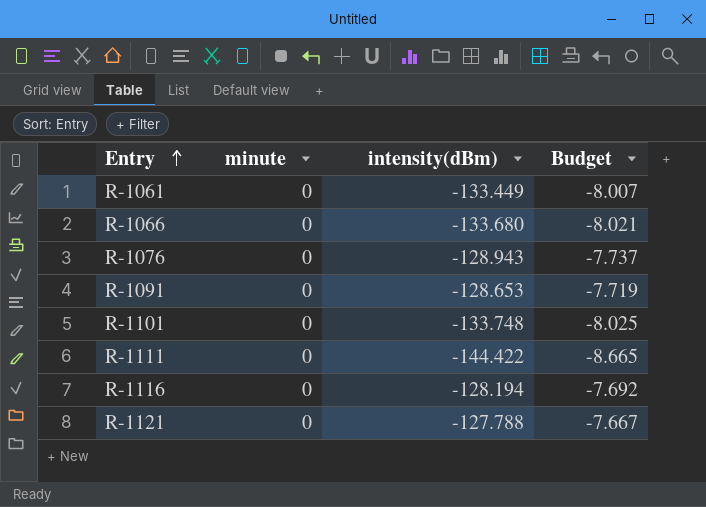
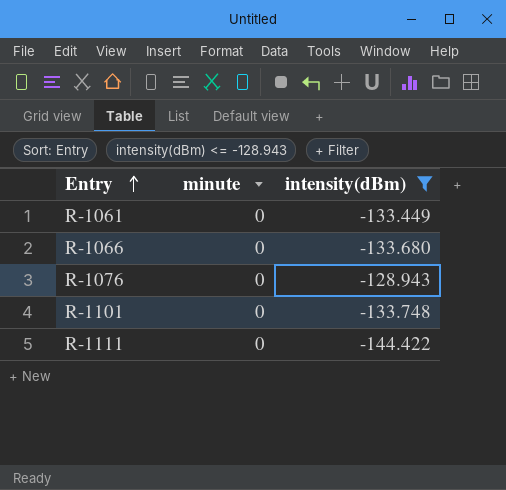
filter: none -> intensity(dBm) <= -128.943
column Budget | formula: [intensity(dBm)] * 0.06 -> none

